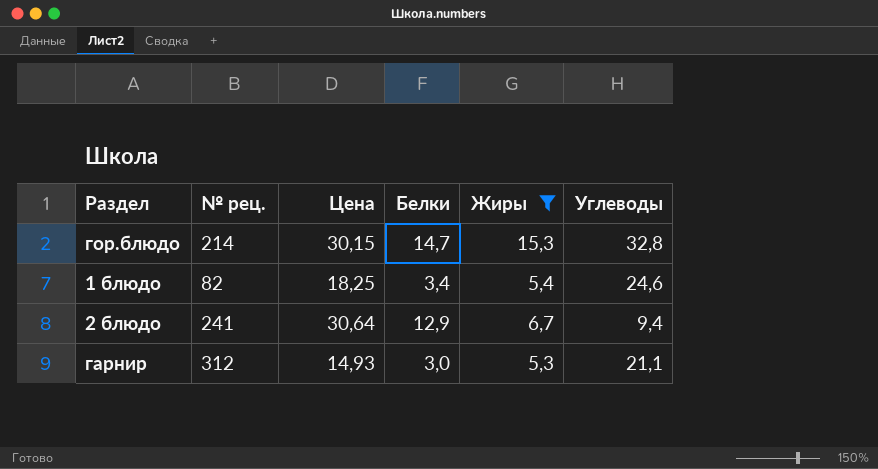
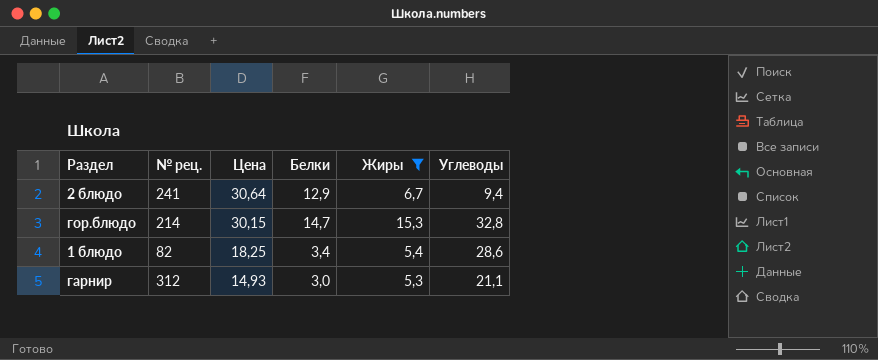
row order: none -> Цена descending
1 блюдо | Углеводы: 24,6 -> 28,6

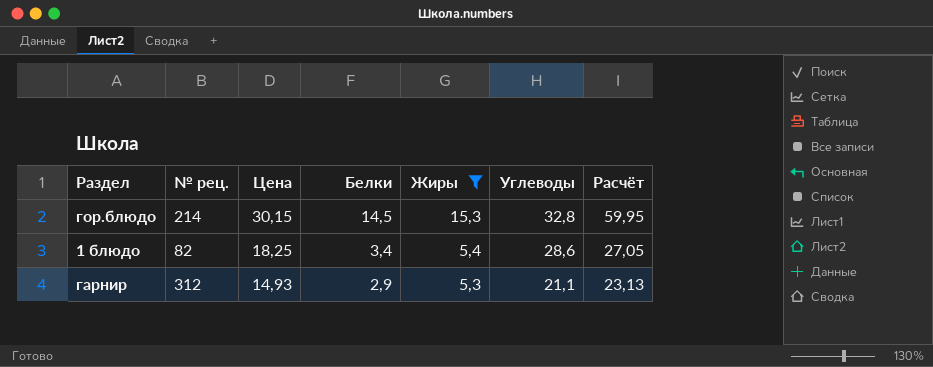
column Расчёт | formula: none -> [Цена] + [Белки] + [Жиры]
row 2 блюдо: 241 | 30,64 | 12,9 | 6,7 | 9,4 -> none
гор.блюдо | Белки: 14,7 -> 14,5
гарнир | Белки: 3,0 -> 2,9

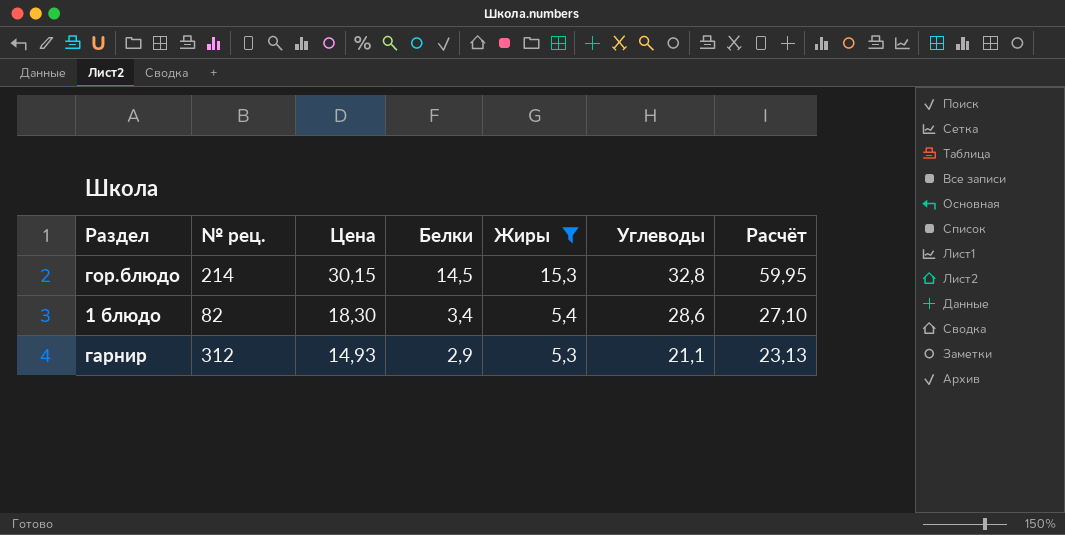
1 блюдо | Цена: 18,25 -> 18,30
1 блюдо | Расчёт: 27,05 -> 27,10

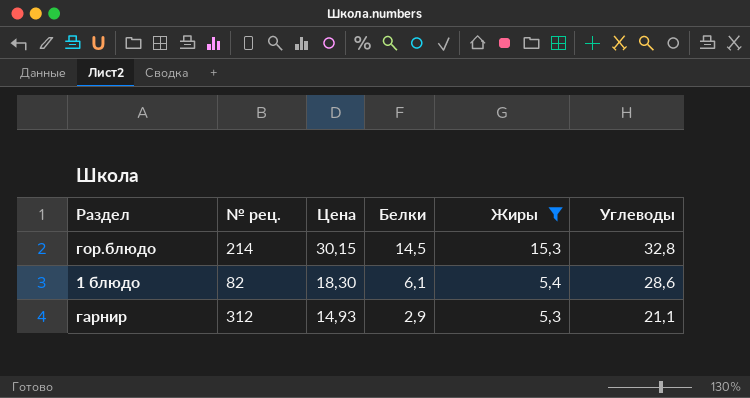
column Расчёт | formula: [Цена] + [Белки] + [Жиры] -> none
1 блюдо | Белки: 3,4 -> 6,1

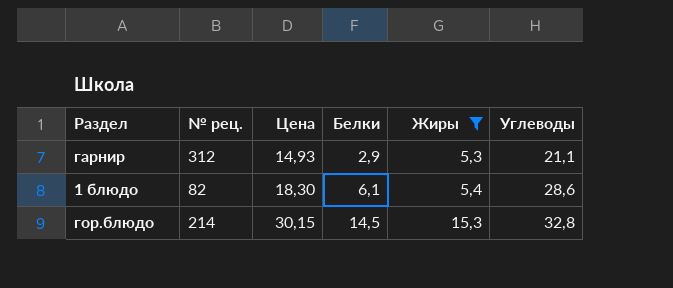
row order: Цена descending -> Цена ascending

